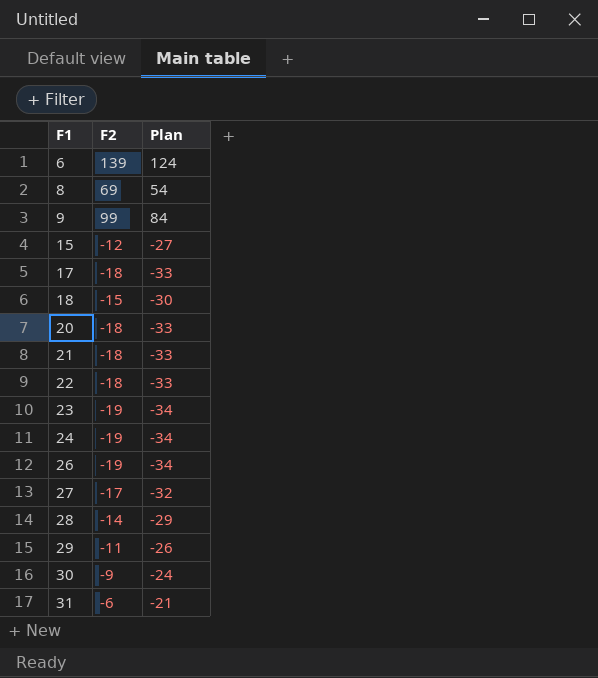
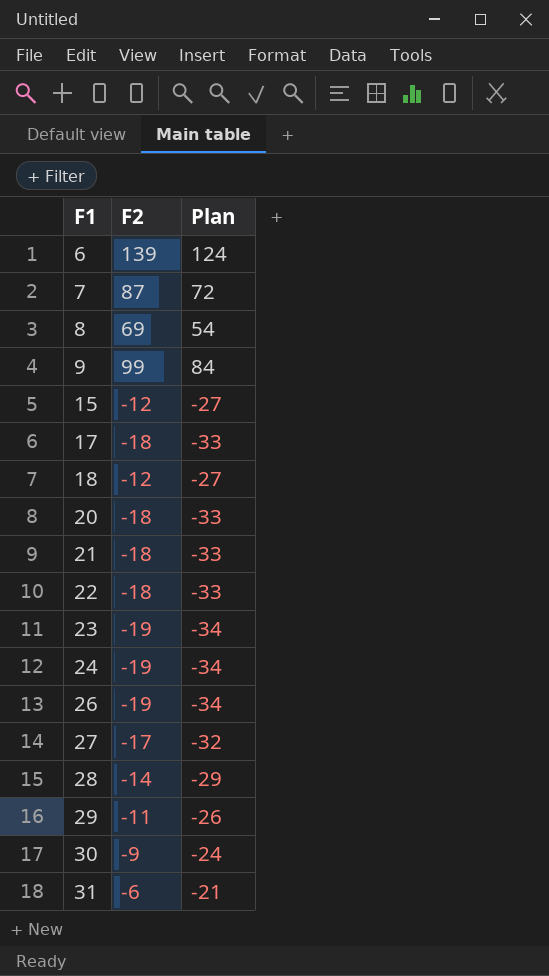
row 7: none -> 87 | 72
18 | F2: -15 -> -12
18 | Plan: -30 -> -27

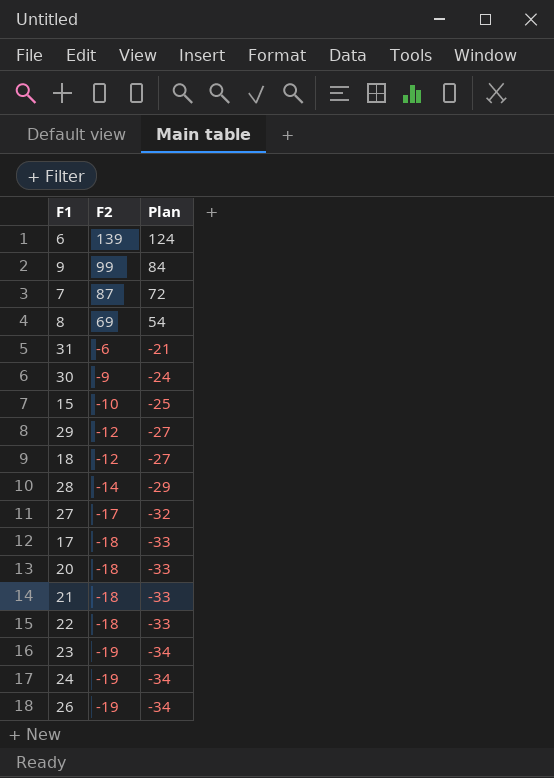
row order: F1 ascending -> F2 descending
15 | F2: -12 -> -10
15 | Plan: -27 -> -25
29 | F2: -11 -> -12
29 | Plan: -26 -> -27

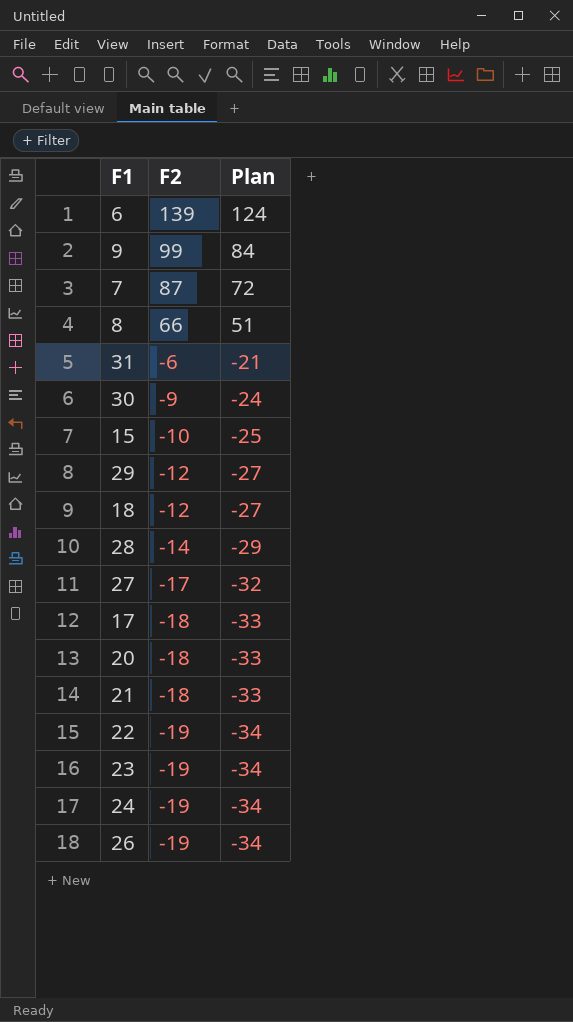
8 | F2: 69 -> 66
8 | Plan: 54 -> 51
22 | F2: -18 -> -19
22 | Plan: -33 -> -34

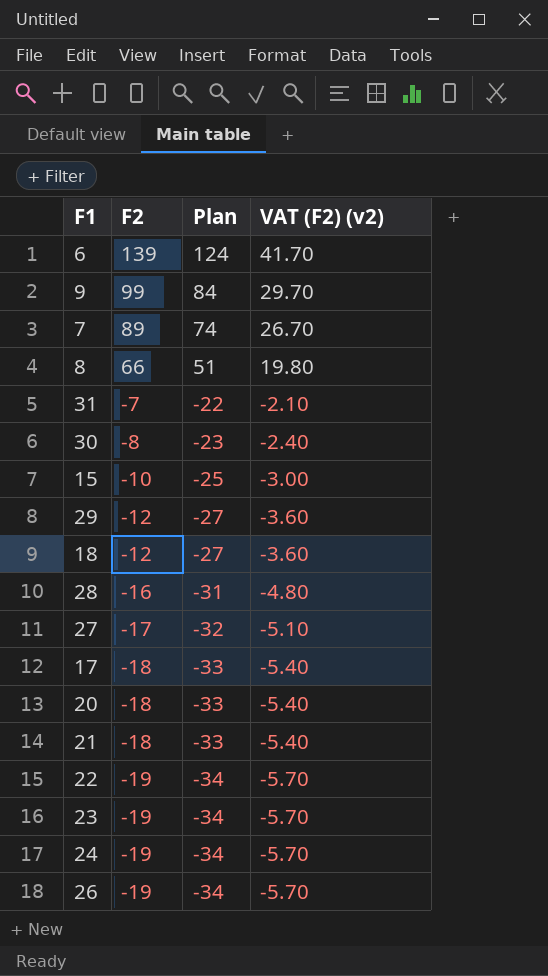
column VAT (F2) (v2) | formula: none -> [F2] * 0.3
7 | F2: 87 -> 89
7 | Plan: 72 -> 74
31 | F2: -6 -> -7
31 | Plan: -21 -> -22
30 | F2: -9 -> -8
30 | Plan: -24 -> -23
28 | F2: -14 -> -16
28 | Plan: -29 -> -31

